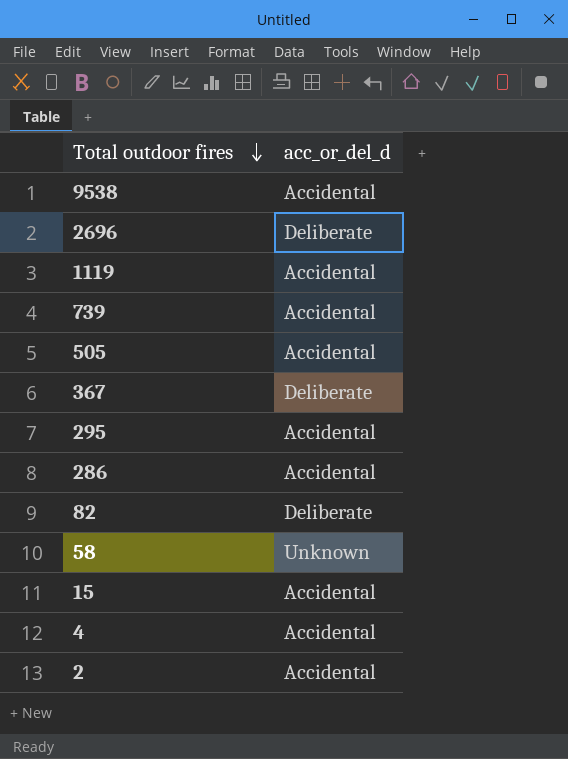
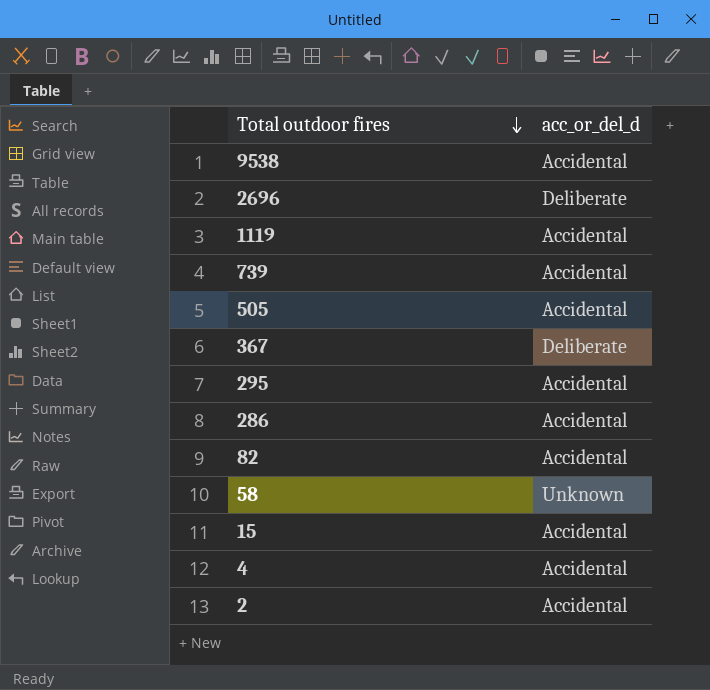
82 | acc_or_del_d: Deliberate -> Accidental

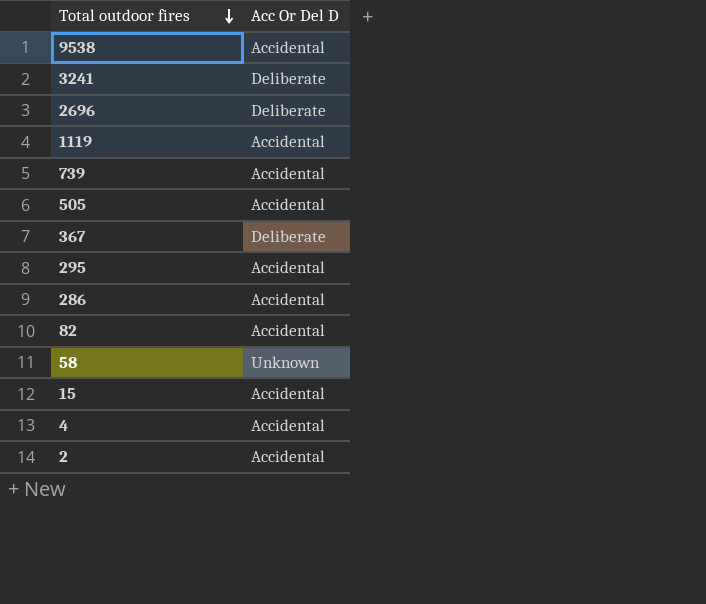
column name: acc_or_del_d -> Acc Or Del D
row 3241: none -> Deliberate

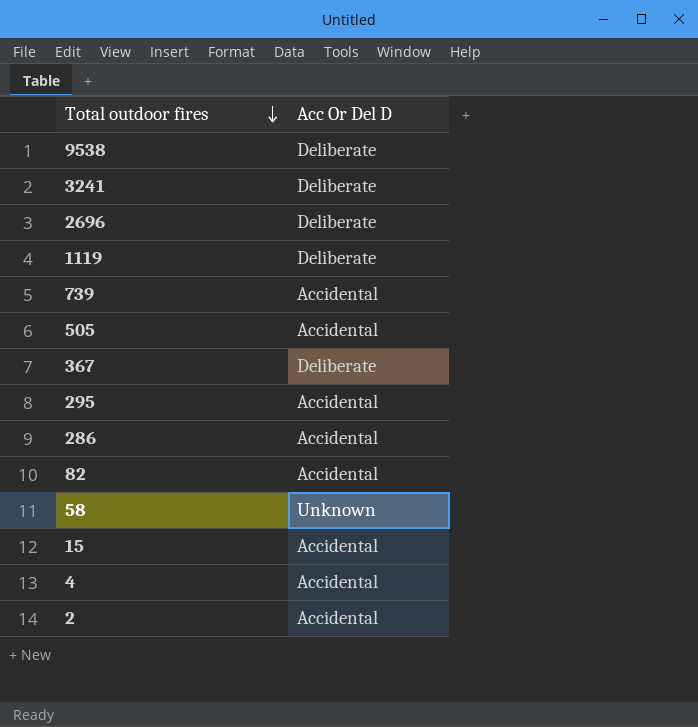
9538 | Acc Or Del D: Accidental -> Deliberate
1119 | Acc Or Del D: Accidental -> Deliberate

